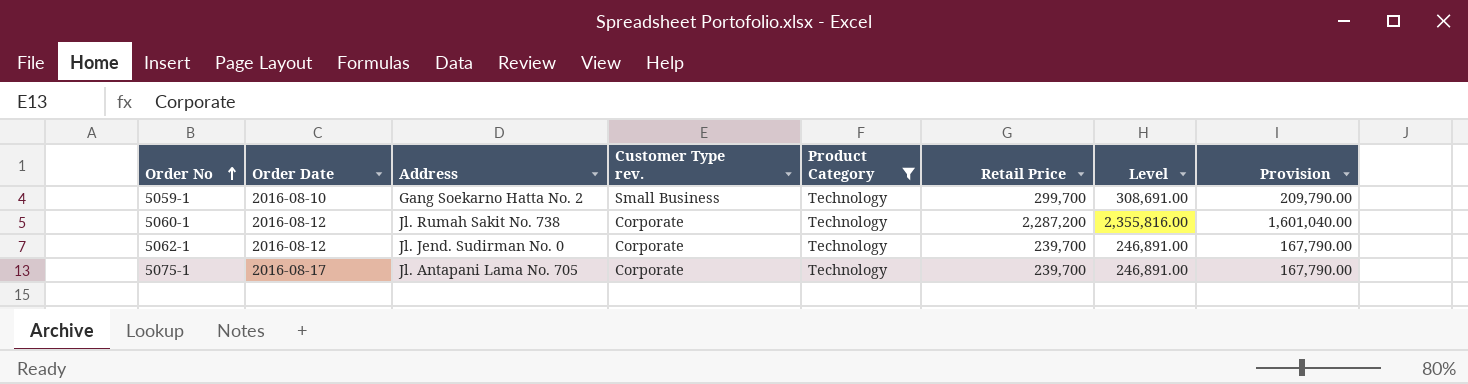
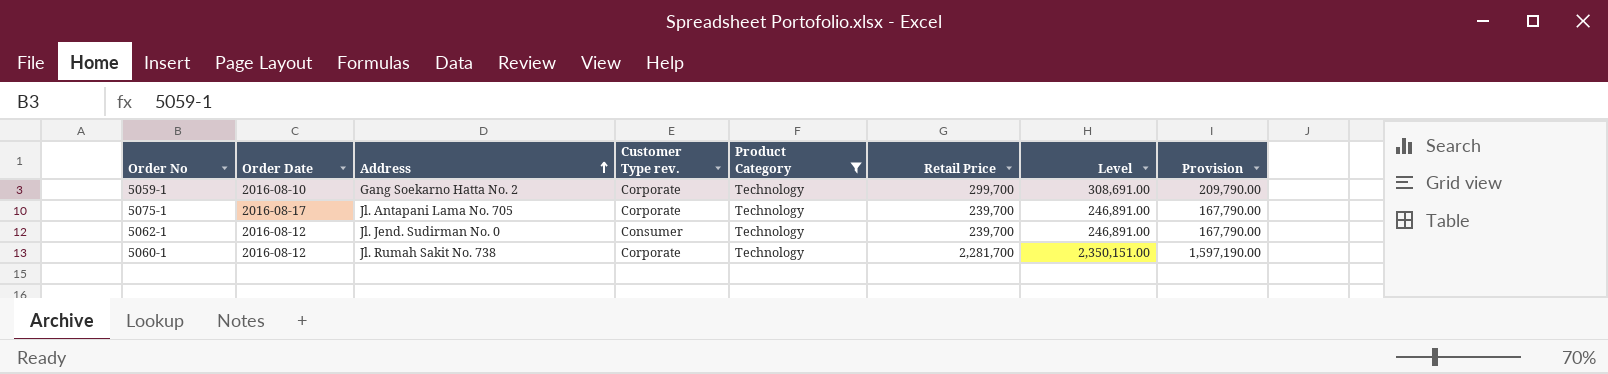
row order: Order No ascending -> Address ascending
5059-1 | Customer Type rev.: Small Business -> Corporate
5062-1 | Customer Type rev.: Corporate -> Consumer
5060-1 | Retail Price: 2,287,200 -> 2,281,700
5060-1 | Level: 2,355,816.00 -> 2,350,151.00
5060-1 | Provision: 1,601,040.00 -> 1,597,190.00

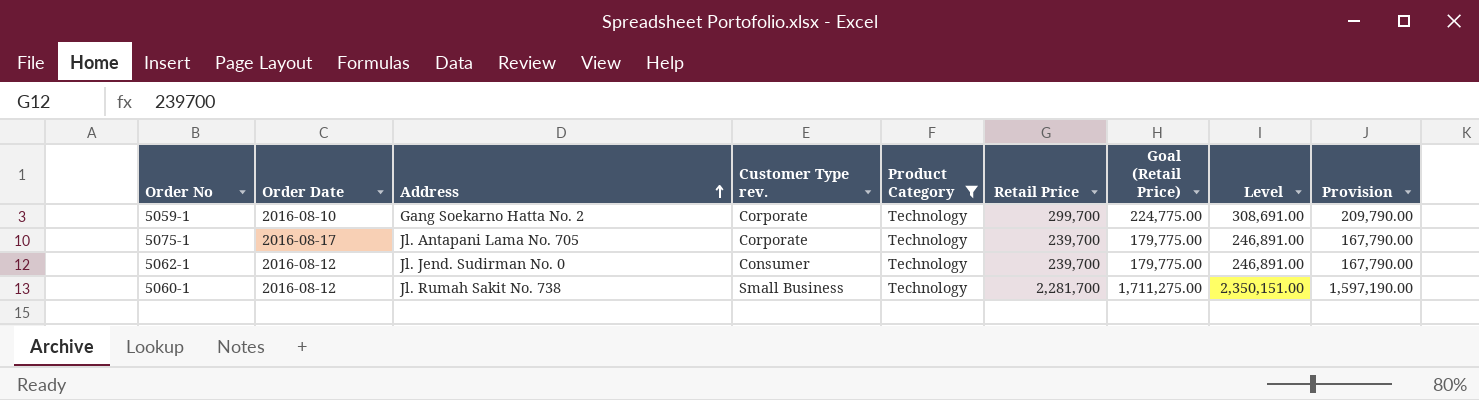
column Goal (Retail Price) | formula: none -> [Retail Price] * 0.75
5060-1 | Customer Type rev.: Corporate -> Small Business

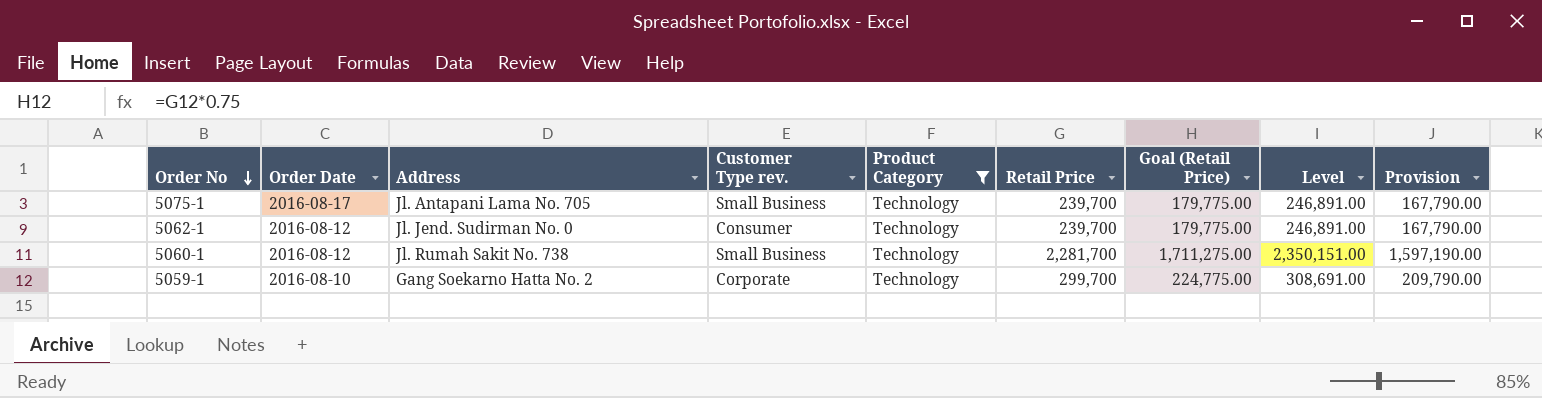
row order: Address ascending -> Order No descending
5075-1 | Customer Type rev.: Corporate -> Small Business

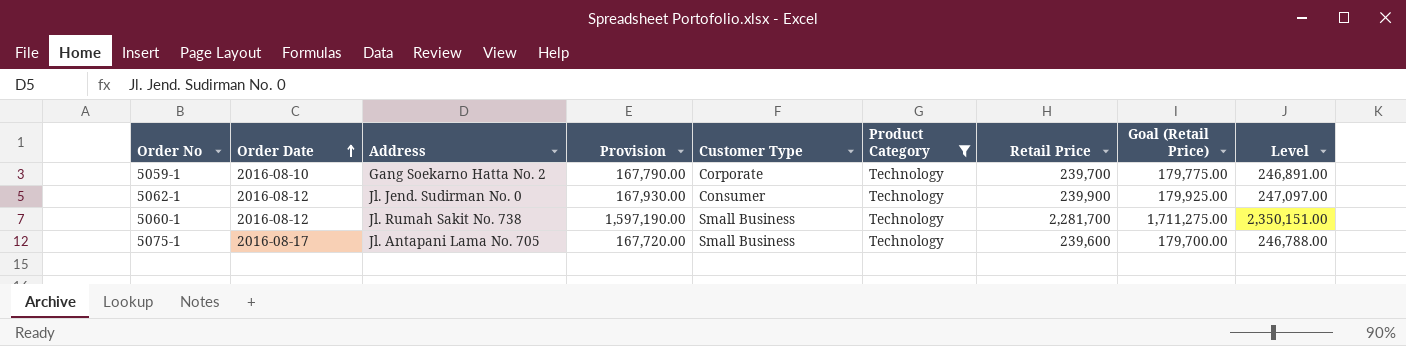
row order: Order No descending -> Order Date ascending
column Provision | position: 9 -> 4
column name: Customer Type rev. -> Customer Type
5059-1 | Provision: 209,790.00 -> 167,790.00
5059-1 | Retail Price: 299,700 -> 239,700
5059-1 | Goal (Retail Price): 224,775.00 -> 179,775.00
5059-1 | Level: 308,691.00 -> 246,891.00
5062-1 | Provision: 167,790.00 -> 167,930.00
5062-1 | Retail Price: 239,700 -> 239,900
5062-1 | Goal (Retail Price): 179,775.00 -> 179,925.00
5062-1 | Level: 246,891.00 -> 247,097.00
5075-1 | Provision: 167,790.00 -> 167,720.00
5075-1 | Retail Price: 239,700 -> 239,600
5075-1 | Goal (Retail Price): 179,775.00 -> 179,700.00
5075-1 | Level: 246,891.00 -> 246,788.00

